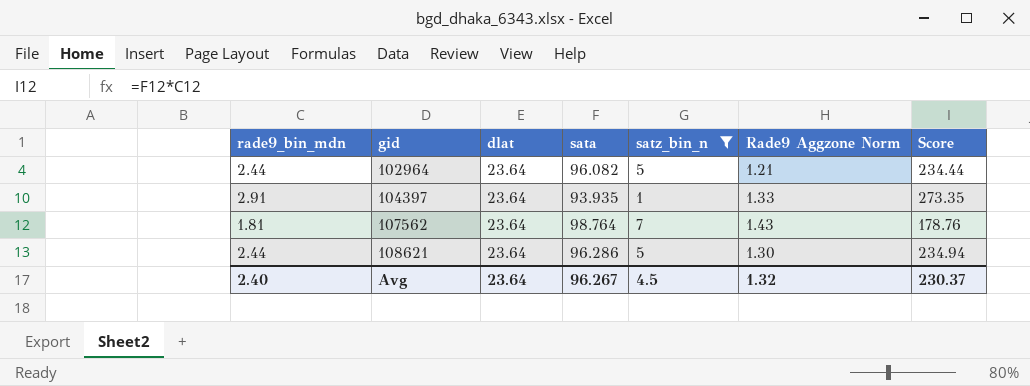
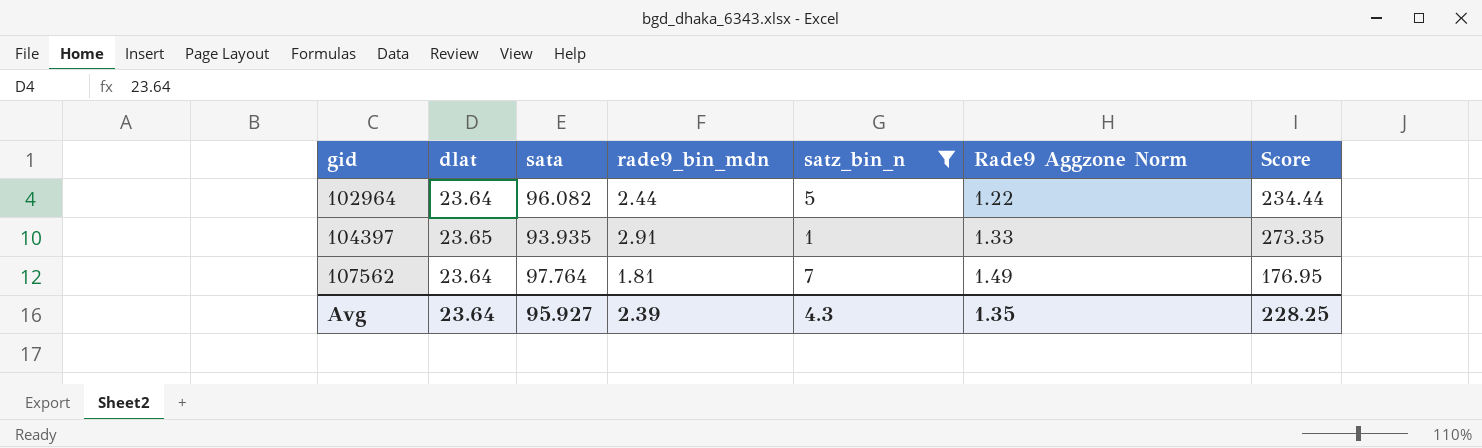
column rade9_bin_mdn | position: 1 -> 4
row 108621: 2.44 | 23.64 | 96.286 | 5 | 1.30 | 234.94 -> none
102964 | Rade9 Aggzone Norm: 1.21 -> 1.22
104397 | dlat: 23.64 -> 23.65
107562 | sata: 98.764 -> 97.764
107562 | Rade9 Aggzone Norm: 1.43 -> 1.49
107562 | Score: 178.76 -> 176.95
Avg | sata: 96.267 -> 95.927
Avg | rade9_bin_mdn: 2.40 -> 2.39
Avg | satz_bin_n: 4.5 -> 4.3
Avg | Rade9 Aggzone Norm: 1.32 -> 1.35
Avg | Score: 230.37 -> 228.25

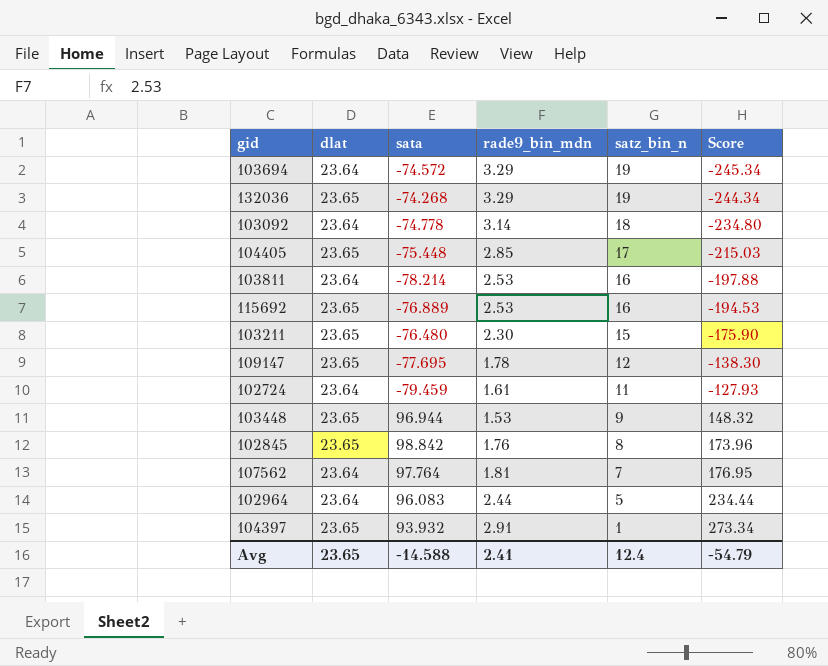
filter: satz_bin_n <= 7 -> none
row order: gid ascending -> satz_bin_n descending
column Rade9 Aggzone Norm | position: 6 -> none
102964 | sata: 96.082 -> 96.083
104397 | sata: 93.935 -> 93.932
104397 | Score: 273.35 -> 273.34
Avg | dlat: 23.64 -> 23.65
Avg | sata: 95.927 -> -14.588
Avg | rade9_bin_mdn: 2.39 -> 2.41
Avg | satz_bin_n: 4.3 -> 12.4
Avg | Score: 228.25 -> -54.79

